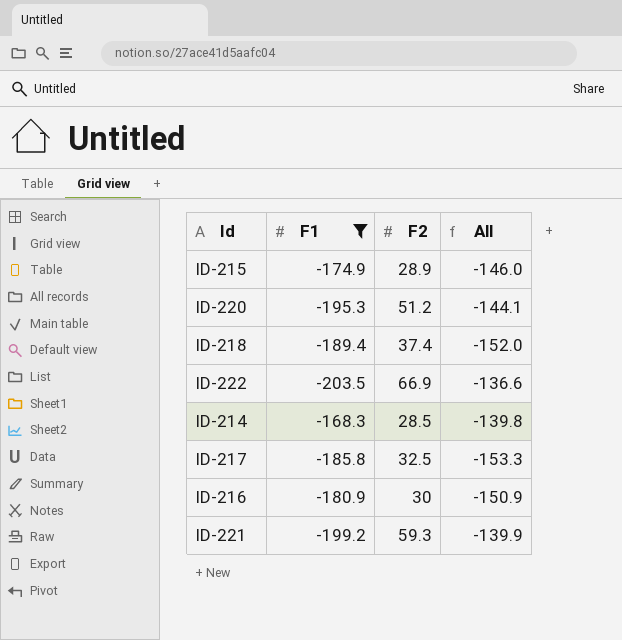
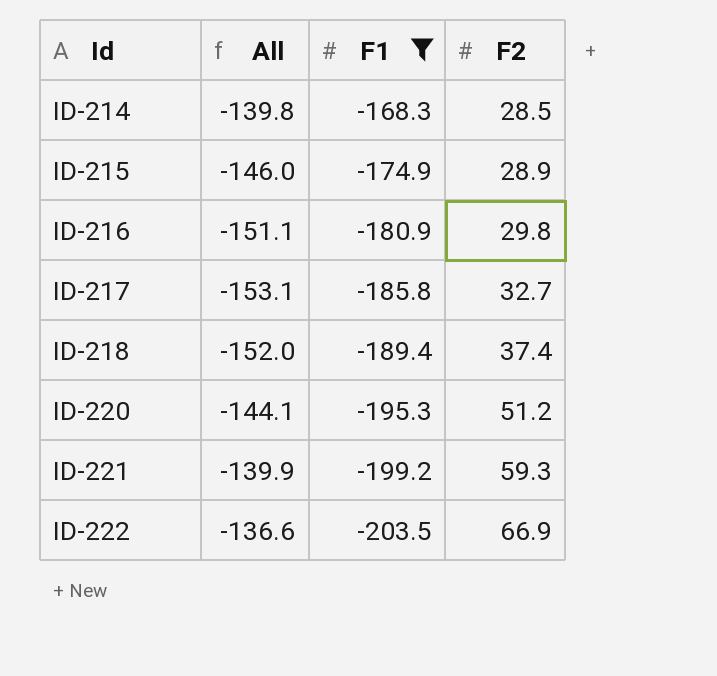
row order: none -> Id ascending
column All | position: 4 -> 2
ID-216 | All: -150.9 -> -151.1
ID-216 | F2: 30 -> 29.8
ID-217 | All: -153.3 -> -153.1
ID-217 | F2: 32.5 -> 32.7

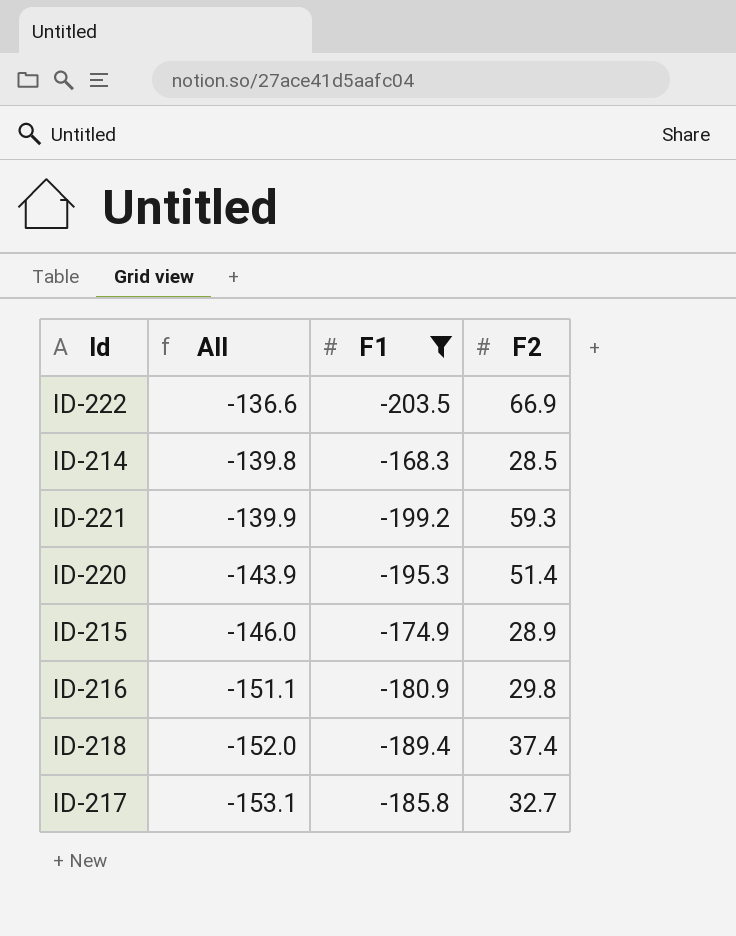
row order: Id ascending -> All descending
ID-220 | All: -144.1 -> -143.9
ID-220 | F2: 51.2 -> 51.4

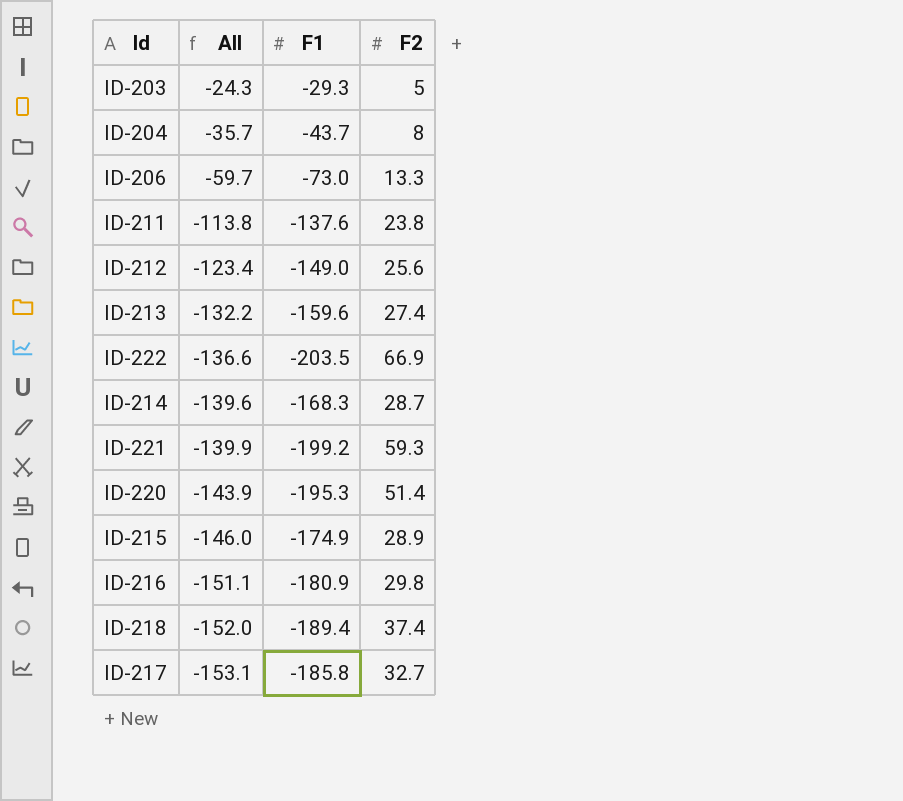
filter: F1 <= -168.3 -> none
ID-214 | All: -139.8 -> -139.6
ID-214 | F2: 28.5 -> 28.7

